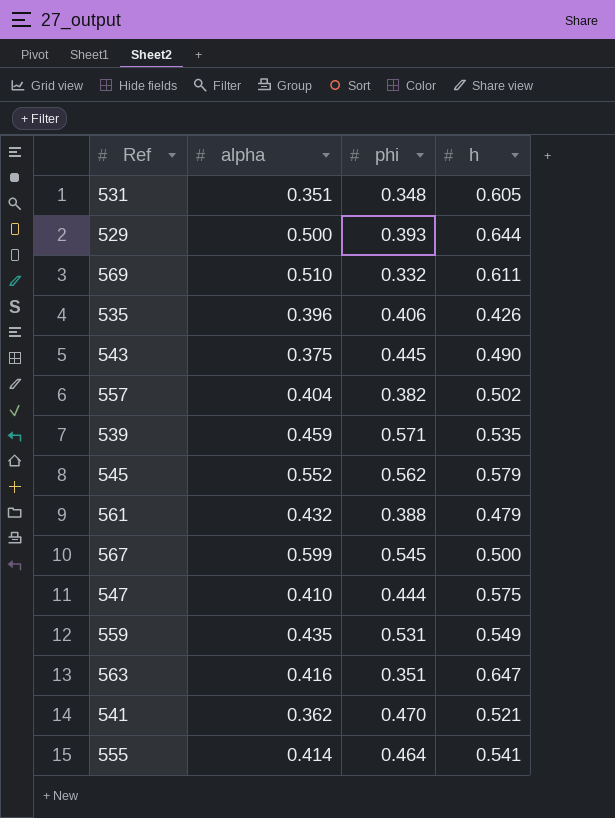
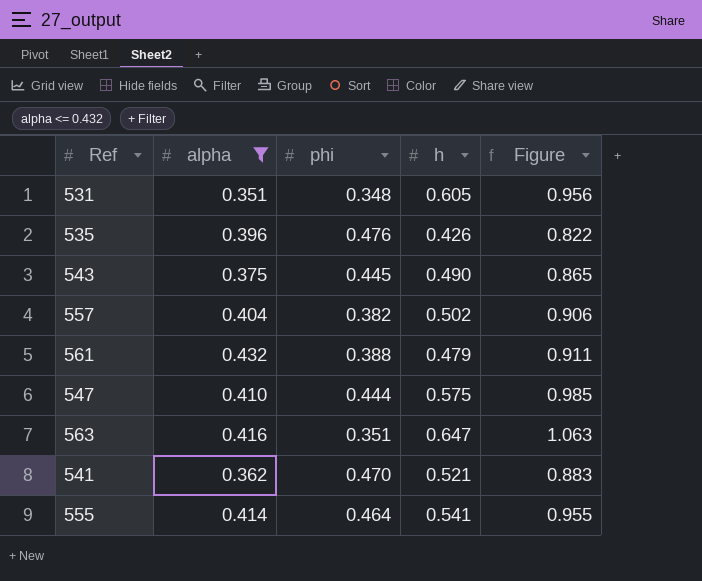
filter: none -> alpha <= 0.432
column Figure | formula: none -> [alpha] + [h]
535 | phi: 0.406 -> 0.476

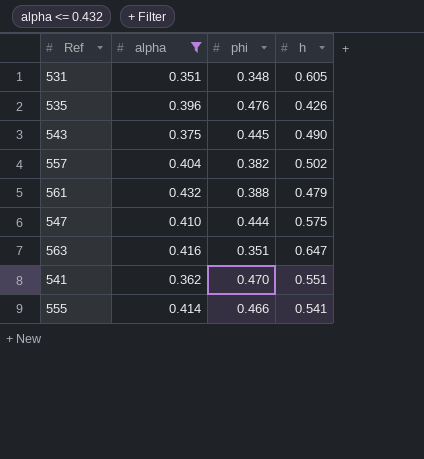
column Figure | formula: [alpha] + [h] -> none
541 | h: 0.521 -> 0.551
555 | phi: 0.464 -> 0.466

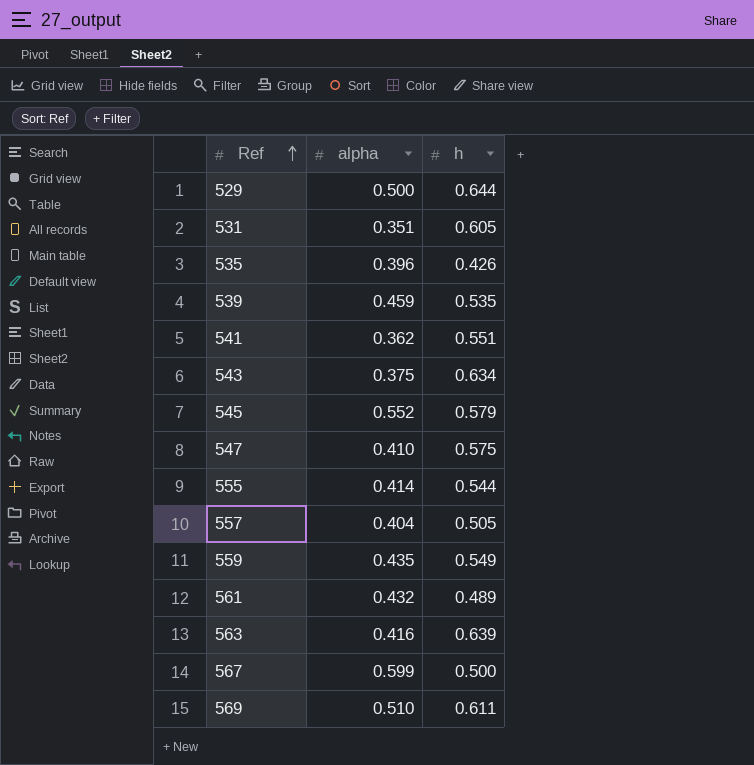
filter: alpha <= 0.432 -> none
row order: none -> Ref ascending
column phi | position: 3 -> none
543 | h: 0.490 -> 0.634
555 | h: 0.541 -> 0.544
557 | h: 0.502 -> 0.505
561 | h: 0.479 -> 0.489
563 | h: 0.647 -> 0.639

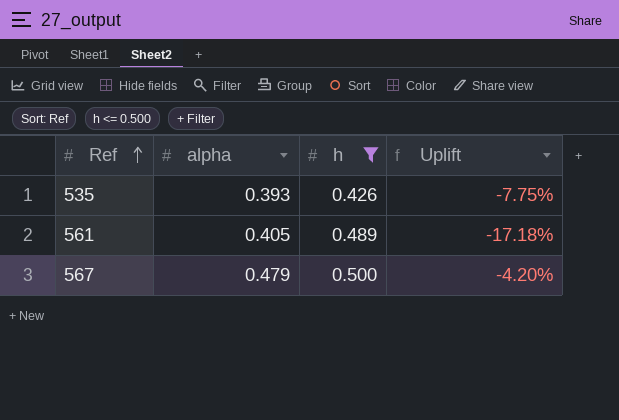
filter: none -> h <= 0.500
column Uplift | formula: none -> ([alpha] - [h]) / [h]
535 | alpha: 0.396 -> 0.393
561 | alpha: 0.432 -> 0.405
567 | alpha: 0.599 -> 0.479

